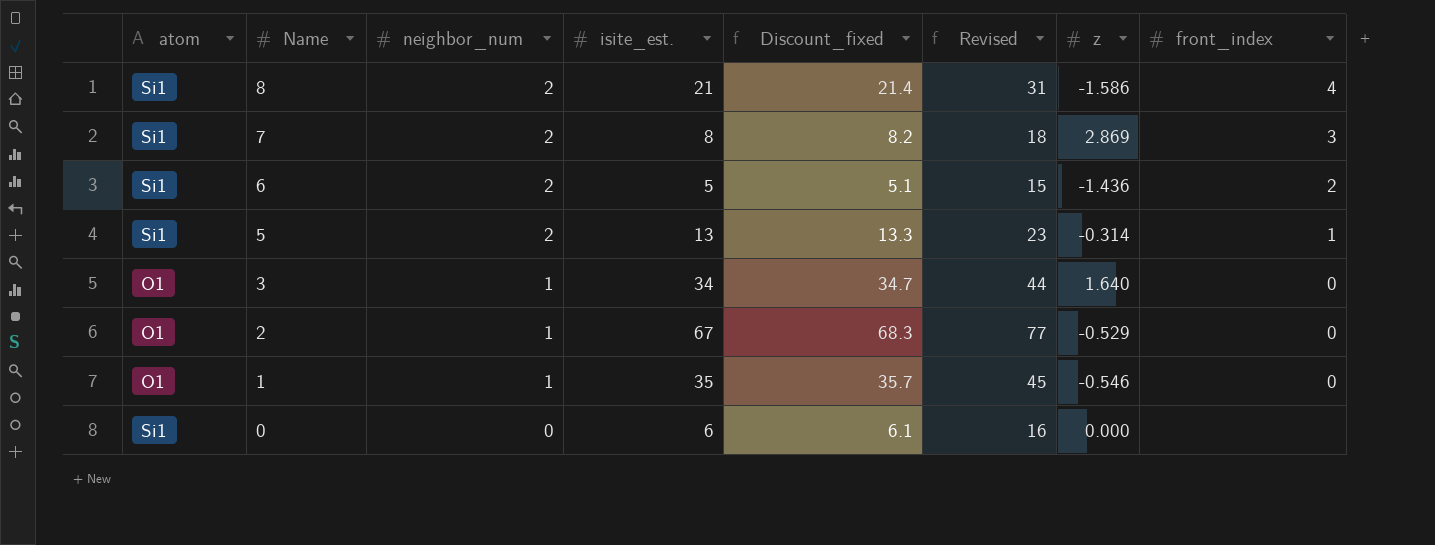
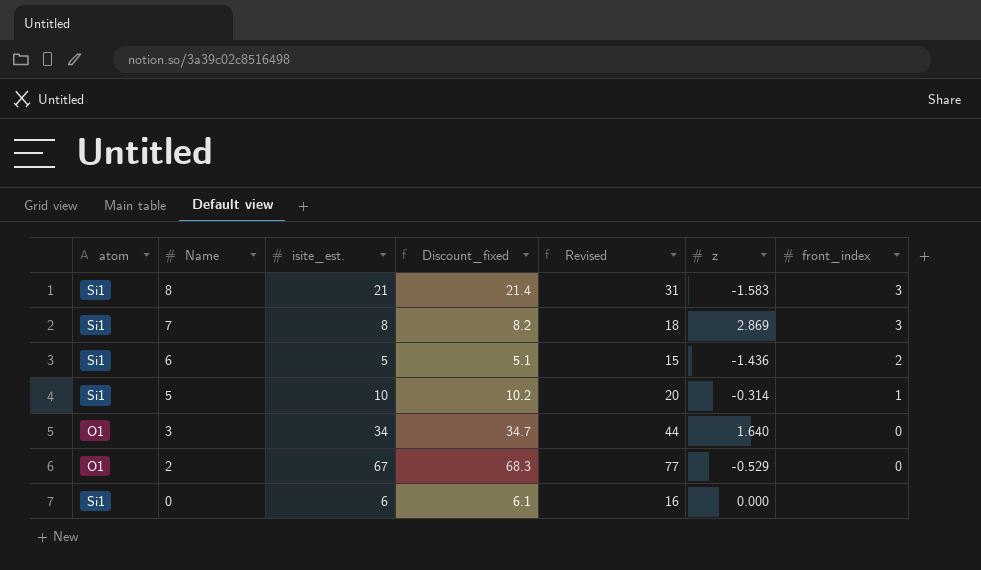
column neighbor_num | position: 3 -> none
row 1: O1 | 1 | 35 | 35.7 | 45 | -0.546 | 0 -> none
8 | z: -1.586 -> -1.583
8 | front_index: 4 -> 3
5 | isite_est.: 13 -> 10
5 | Discount_fixed: 13.3 -> 10.2
5 | Revised: 23 -> 20

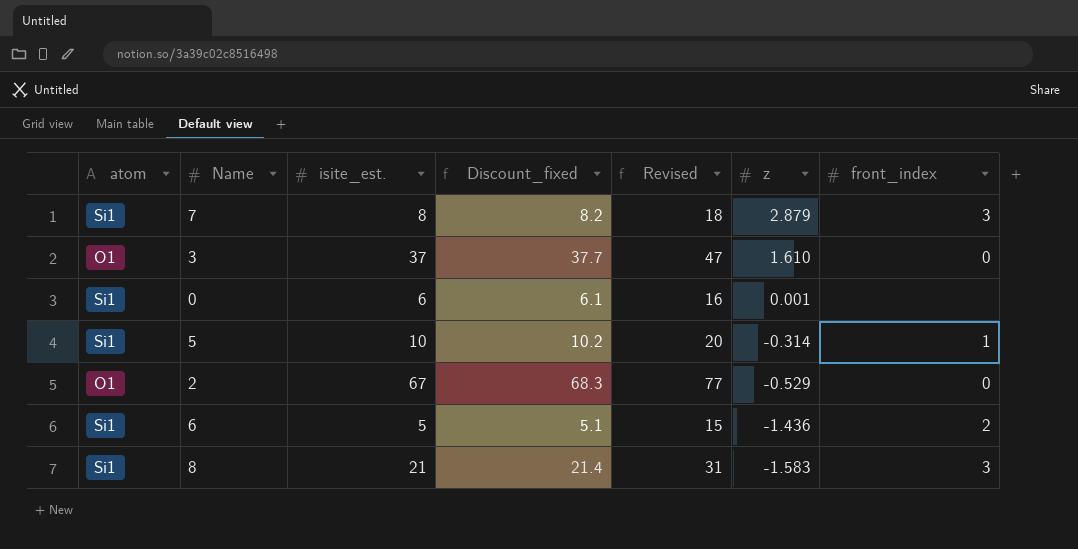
row order: Name descending -> z descending
7 | z: 2.869 -> 2.879
3 | isite_est.: 34 -> 37
3 | Discount_fixed: 34.7 -> 37.7
3 | Revised: 44 -> 47
3 | z: 1.640 -> 1.610
0 | z: 0.000 -> 0.001

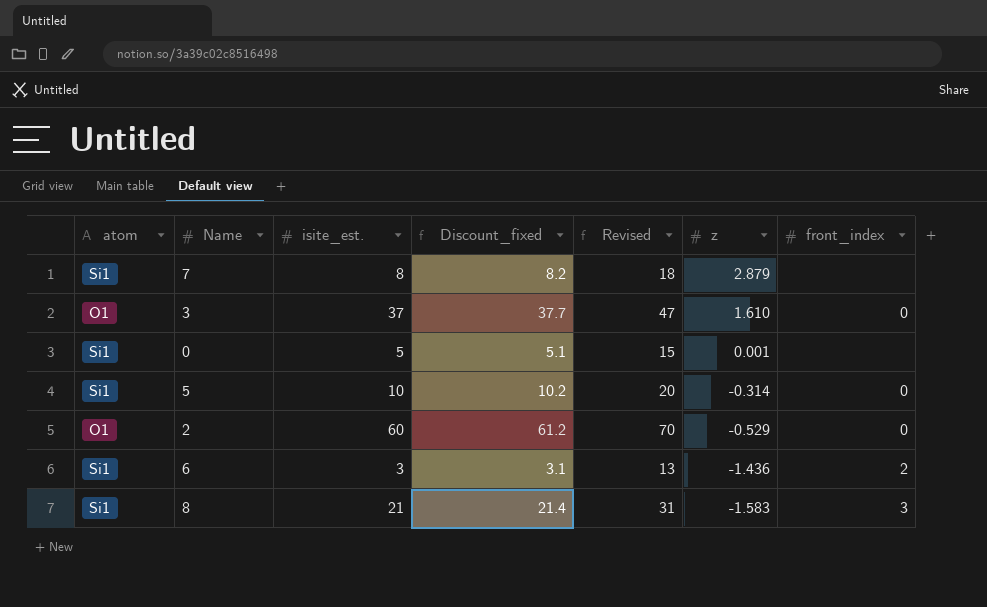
7 | front_index: 3 -> none
0 | isite_est.: 6 -> 5
0 | Discount_fixed: 6.1 -> 5.1
0 | Revised: 16 -> 15
5 | front_index: 1 -> 0
2 | isite_est.: 67 -> 60
2 | Discount_fixed: 68.3 -> 61.2
2 | Revised: 77 -> 70
6 | isite_est.: 5 -> 3
6 | Discount_fixed: 5.1 -> 3.1
6 | Revised: 15 -> 13

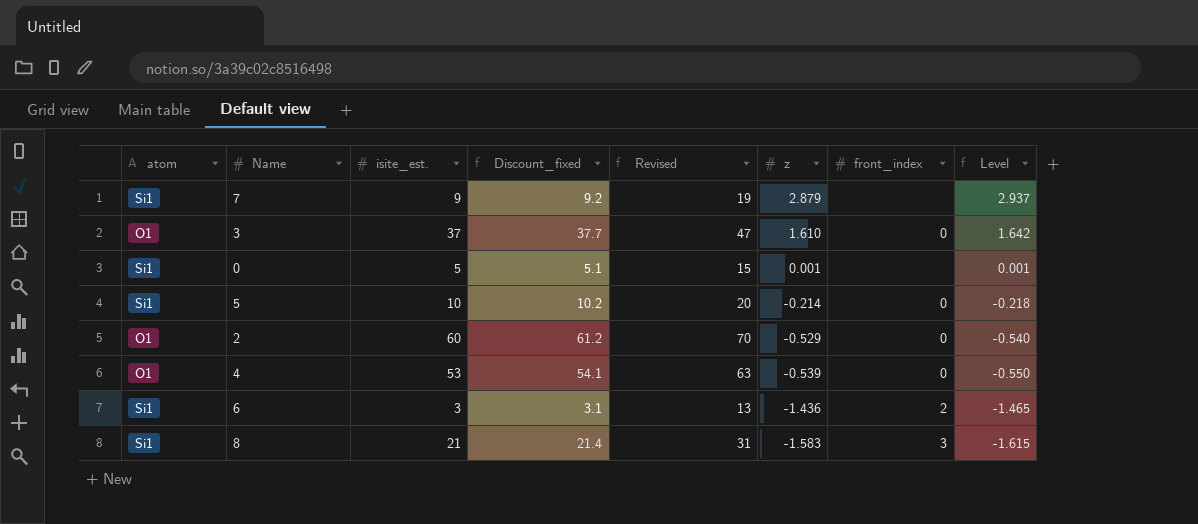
column Level | formula: none -> [z] * 1.02
7 | isite_est.: 8 -> 9
7 | Discount_fixed: 8.2 -> 9.2
7 | Revised: 18 -> 19
5 | z: -0.314 -> -0.214
row 4: none -> O1 | 53 | 54.1 | 63 | -0.539 | 0 | -0.550

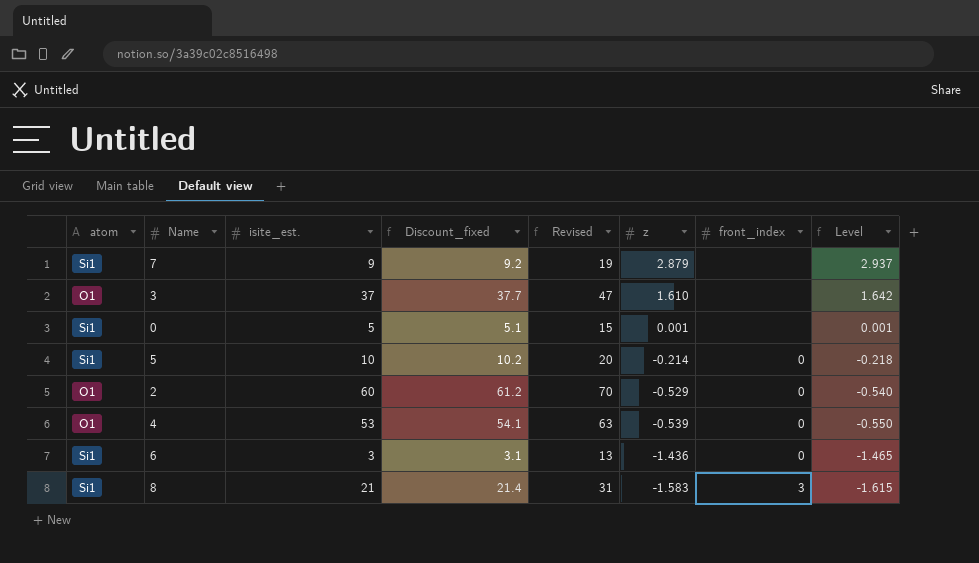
3 | front_index: 0 -> none
6 | front_index: 2 -> 0

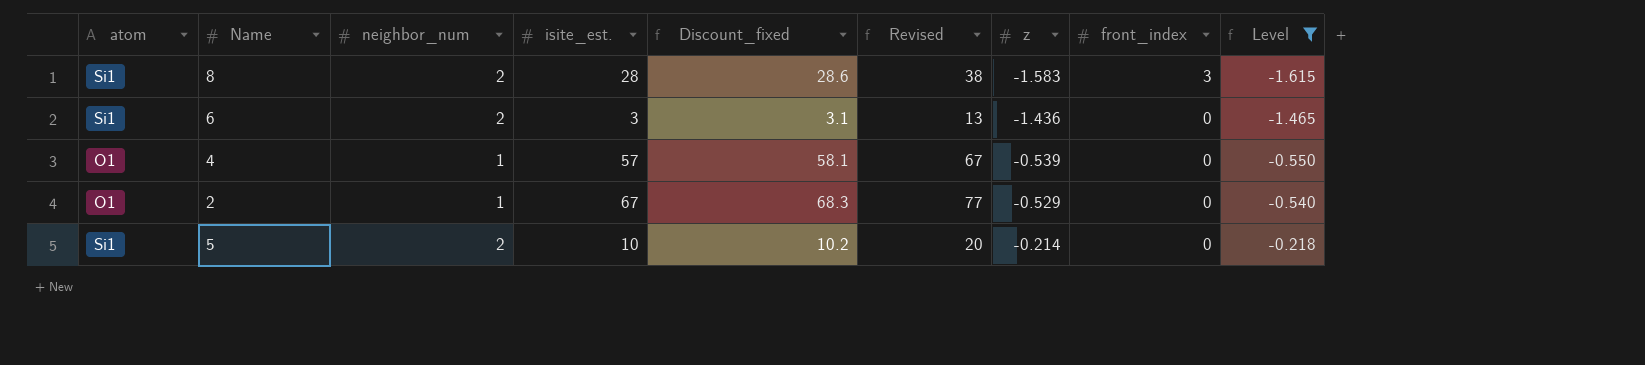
filter: none -> Level <= -0.218
row order: z descending -> z ascending
column neighbor_num | position: none -> 3
8 | isite_est.: 21 -> 28
8 | Discount_fixed: 21.4 -> 28.6
8 | Revised: 31 -> 38
4 | isite_est.: 53 -> 57
4 | Discount_fixed: 54.1 -> 58.1
4 | Revised: 63 -> 67
2 | isite_est.: 60 -> 67
2 | Discount_fixed: 61.2 -> 68.3
2 | Revised: 70 -> 77

